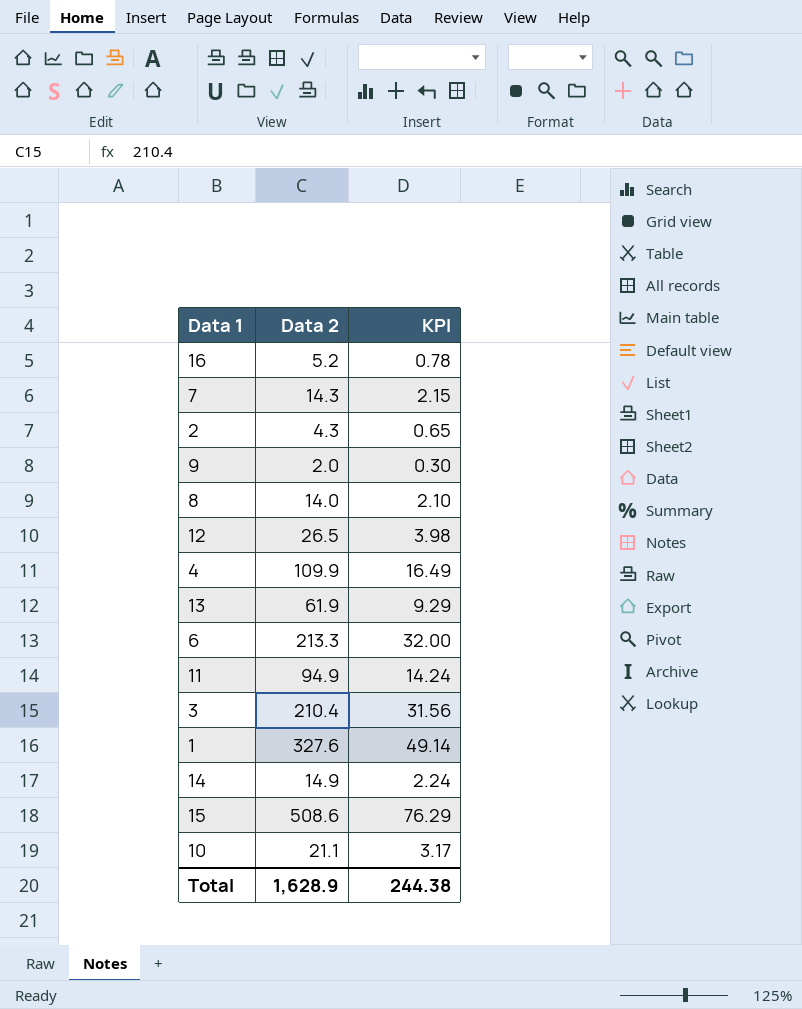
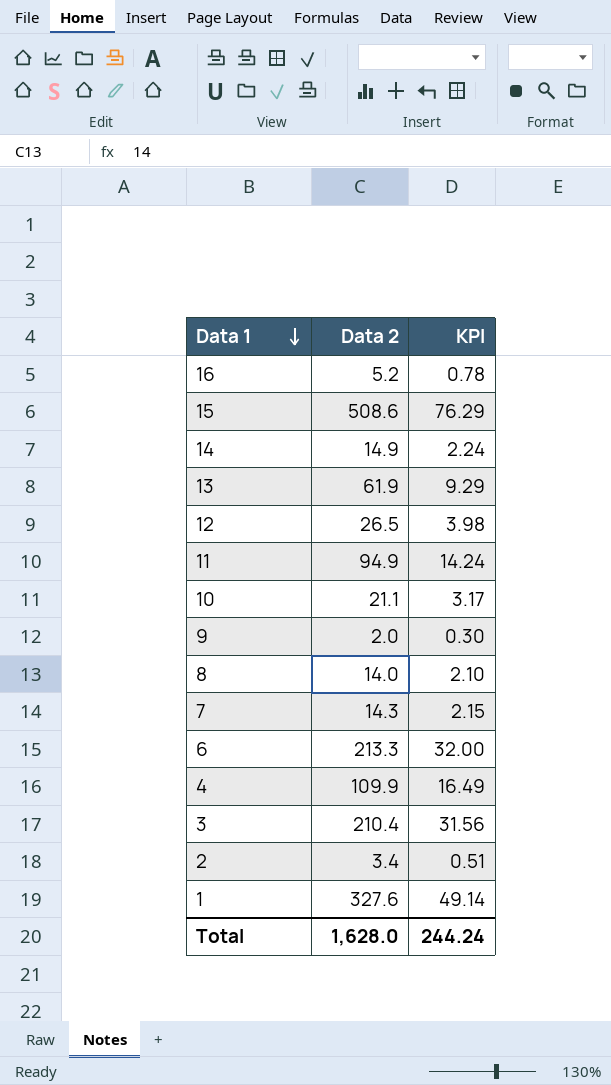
row order: none -> Data 1 descending
2 | Data 2: 4.3 -> 3.4
2 | KPI: 0.65 -> 0.51
Total | Data 2: 1,628.9 -> 1,628.0
Total | KPI: 244.38 -> 244.24

